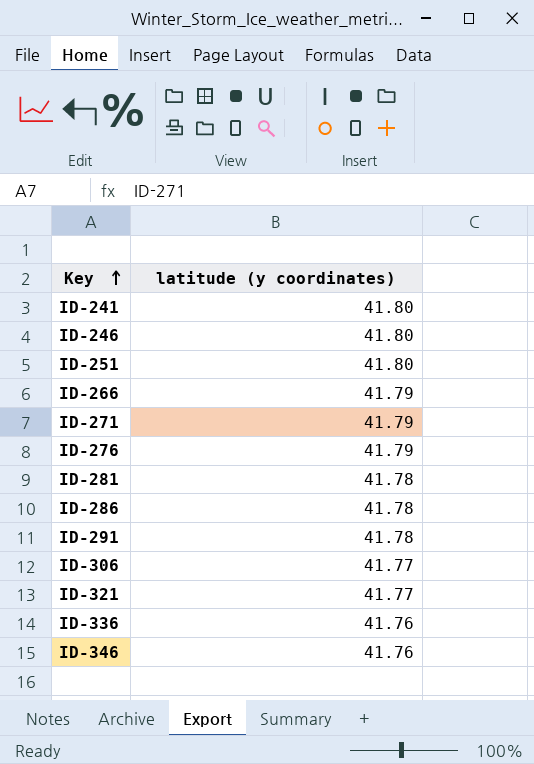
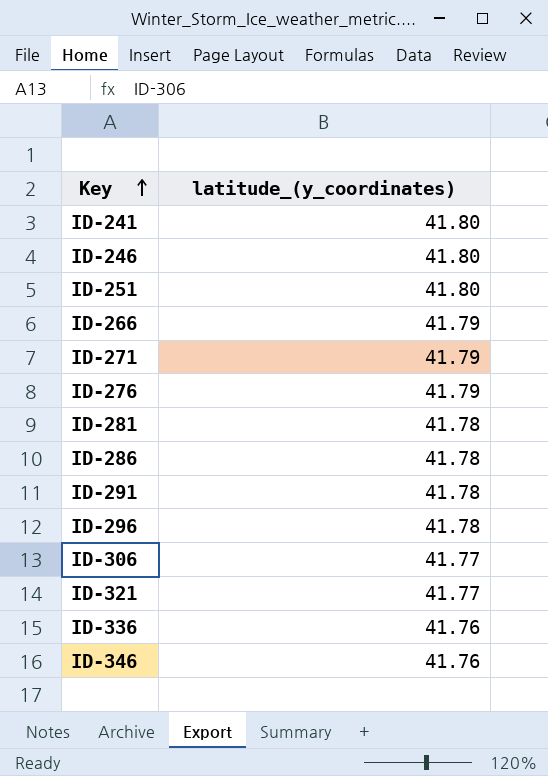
column name: latitude (y coordinates) -> latitude_(y_coordinates)
row ID-296: none -> 41.78

